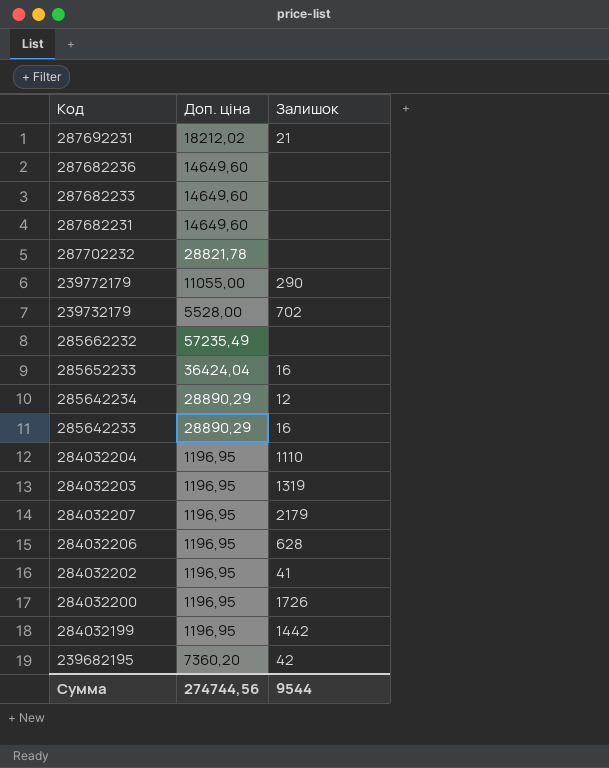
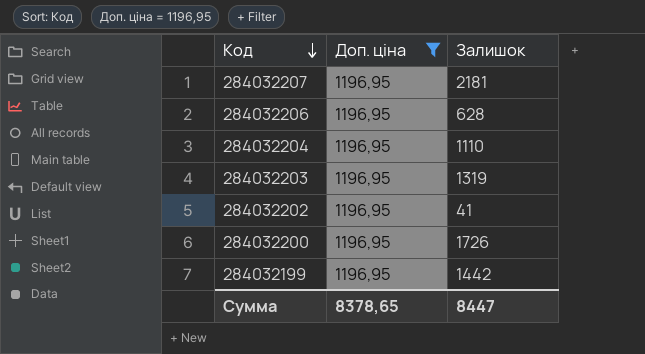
filter: none -> Доп. ціна = 1196,95
row order: none -> Код descending
284032207 | Залишок: 2179 -> 2181
Сумма | Доп. ціна: 274744,56 -> 8378,65
Сумма | Залишок: 9544 -> 8447

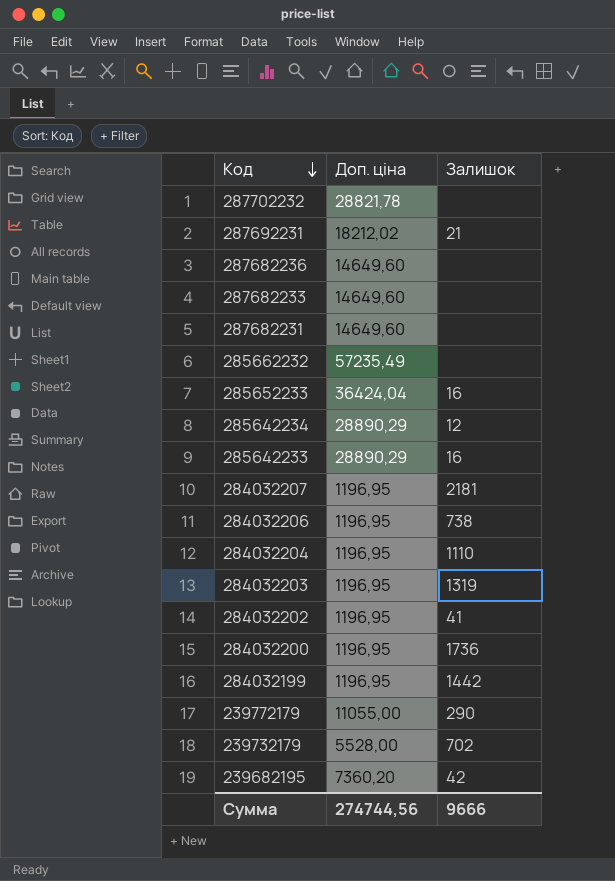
filter: Доп. ціна = 1196,95 -> none
284032206 | Залишок: 628 -> 738
284032200 | Залишок: 1726 -> 1736
Сумма | Доп. ціна: 8378,65 -> 274744,56
Сумма | Залишок: 8447 -> 9666

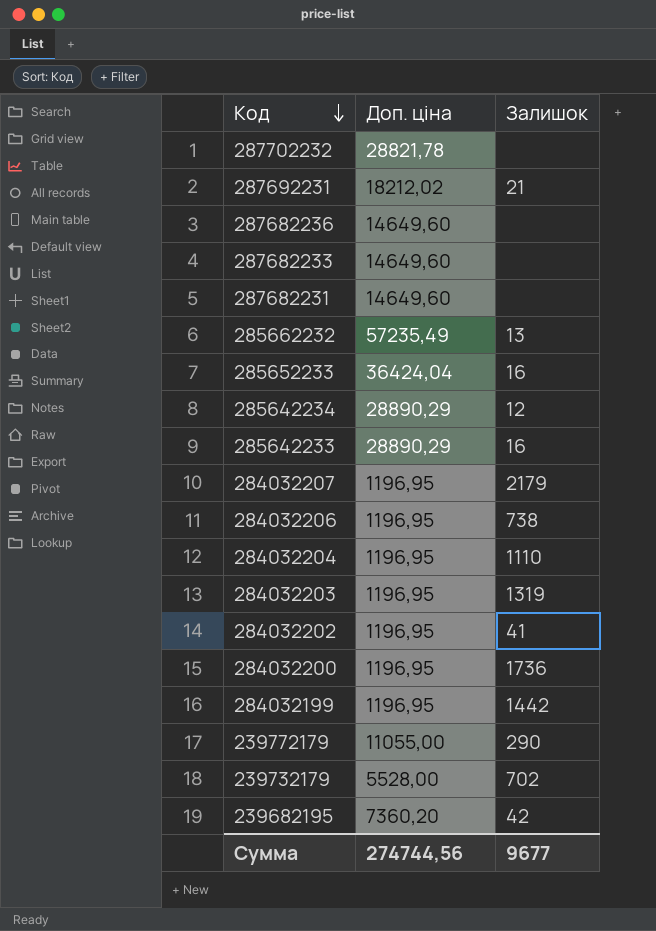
285662232 | Залишок: none -> 13
284032207 | Залишок: 2181 -> 2179
Сумма | Залишок: 9666 -> 9677

